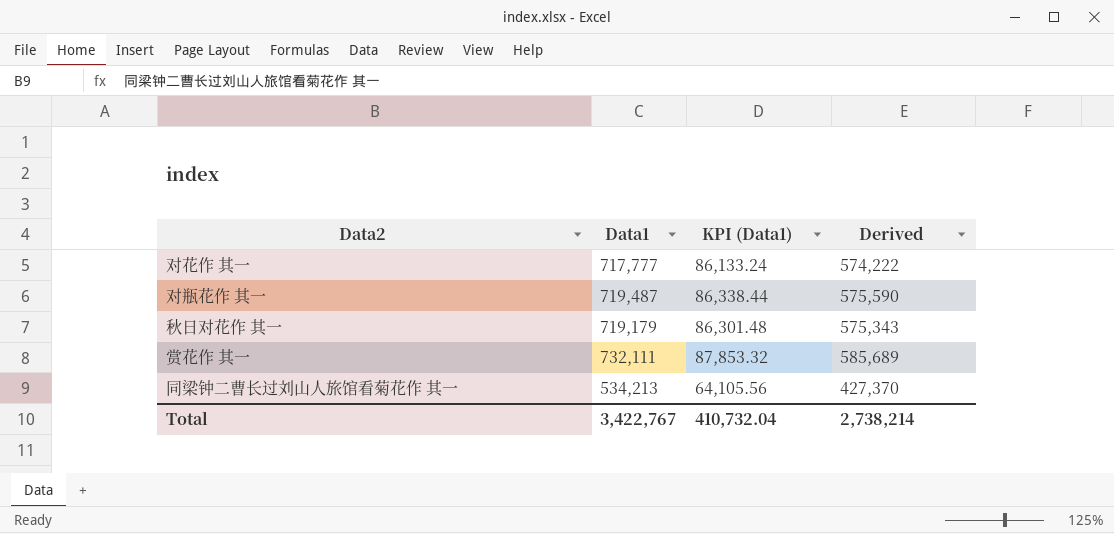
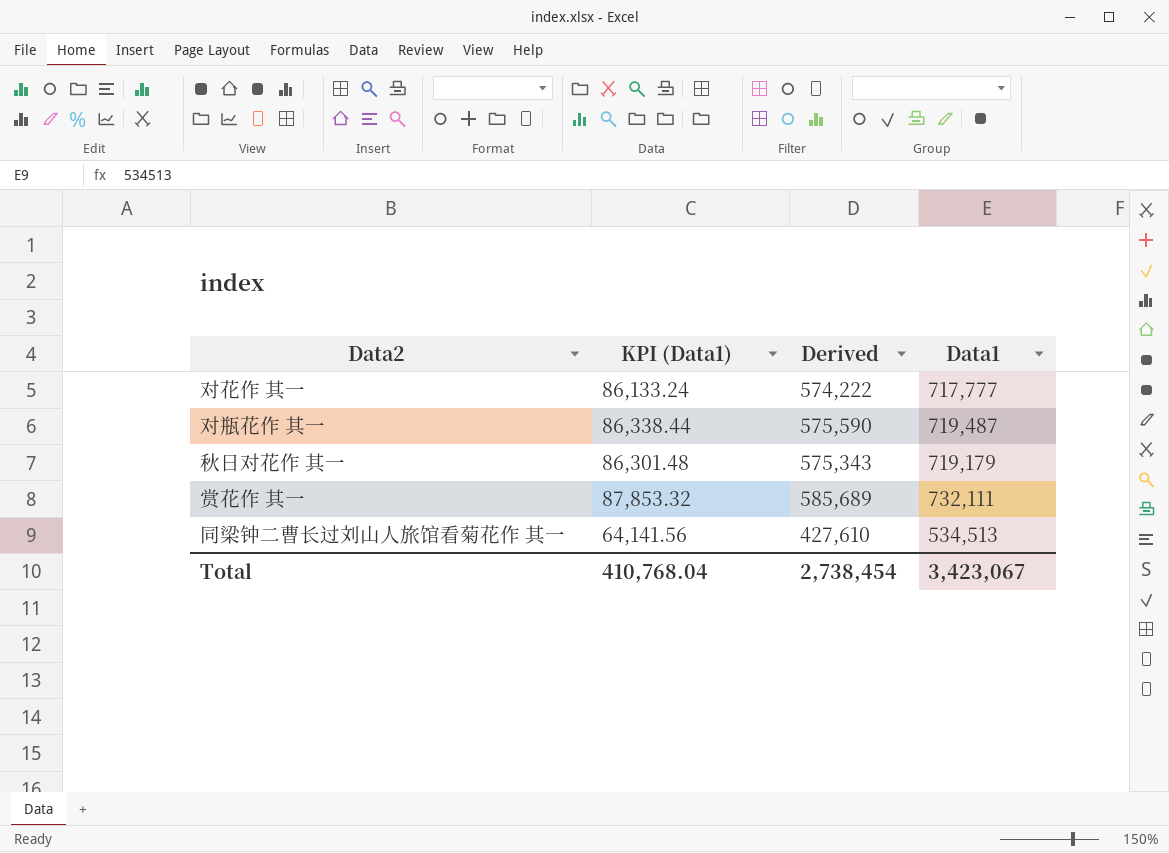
column Data1 | position: 2 -> 4
同梁钟二曹长过刘山人旅馆看菊花作 其一 | KPI (Data1): 64,105.56 -> 64,141.56
同梁钟二曹长过刘山人旅馆看菊花作 其一 | Derived: 427,370 -> 427,610
同梁钟二曹长过刘山人旅馆看菊花作 其一 | Data1: 534,213 -> 534,513
Total | KPI (Data1): 410,732.04 -> 410,768.04
Total | Derived: 2,738,214 -> 2,738,454
Total | Data1: 3,422,767 -> 3,423,067

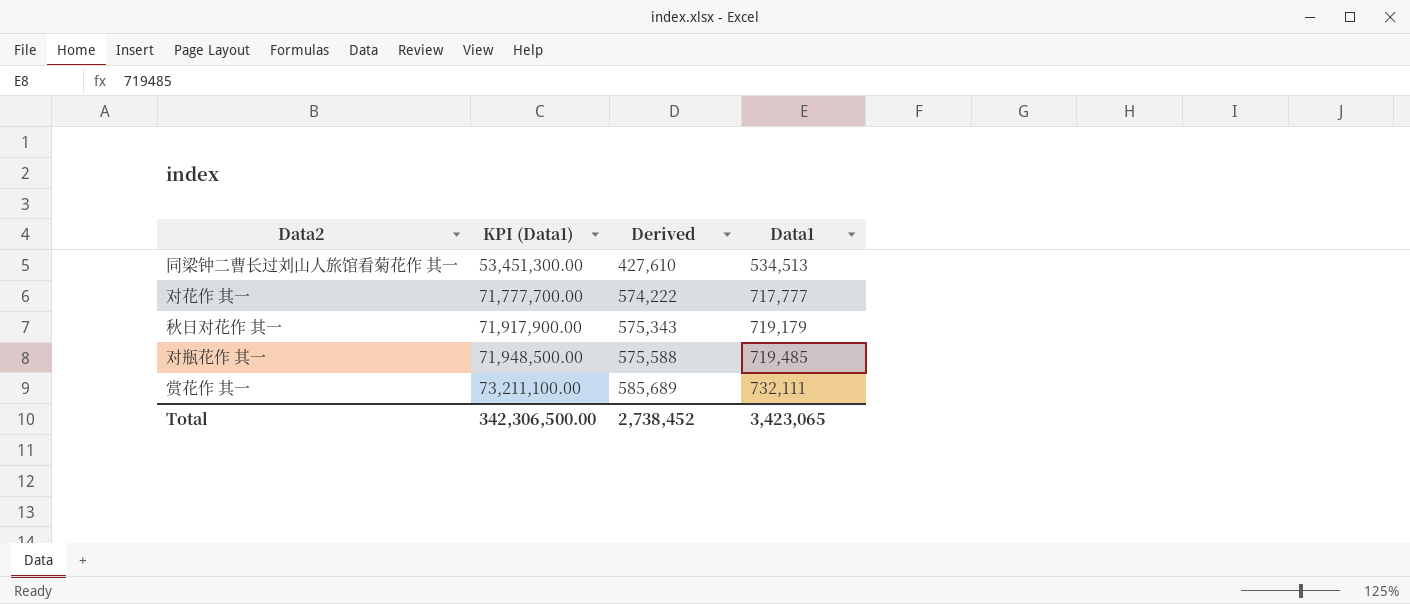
row order: none -> KPI (Data1) ascending
column KPI (Data1) | formula: [Data1] * 0.12 -> [Data1] * 100
对瓶花作 其一 | Derived: 575,590 -> 575,588
对瓶花作 其一 | Data1: 719,487 -> 719,485
Total | KPI (Data1): 410,768.04 -> 342,306,500.00
Total | Derived: 2,738,454 -> 2,738,452
Total | Data1: 3,423,067 -> 3,423,065

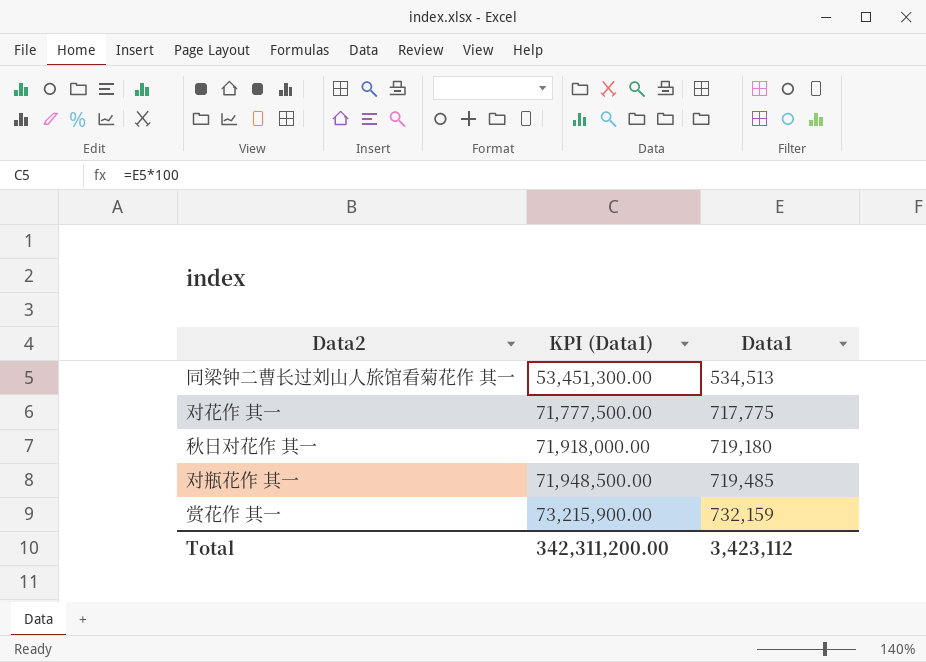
column Derived | formula: [Data1] * 0.8 -> none
对花作 其一 | KPI (Data1): 71,777,700.00 -> 71,777,500.00
对花作 其一 | Data1: 717,777 -> 717,775
秋日对花作 其一 | KPI (Data1): 71,917,900.00 -> 71,918,000.00
秋日对花作 其一 | Data1: 719,179 -> 719,180
赏花作 其一 | KPI (Data1): 73,211,100.00 -> 73,215,900.00
赏花作 其一 | Data1: 732,111 -> 732,159
Total | KPI (Data1): 342,306,500.00 -> 342,311,200.00
Total | Data1: 3,423,065 -> 3,423,112

